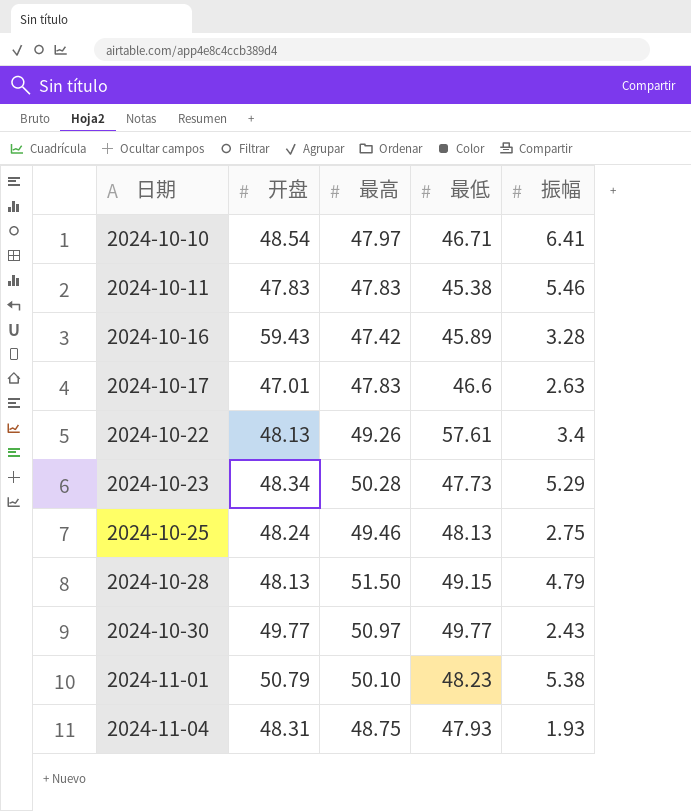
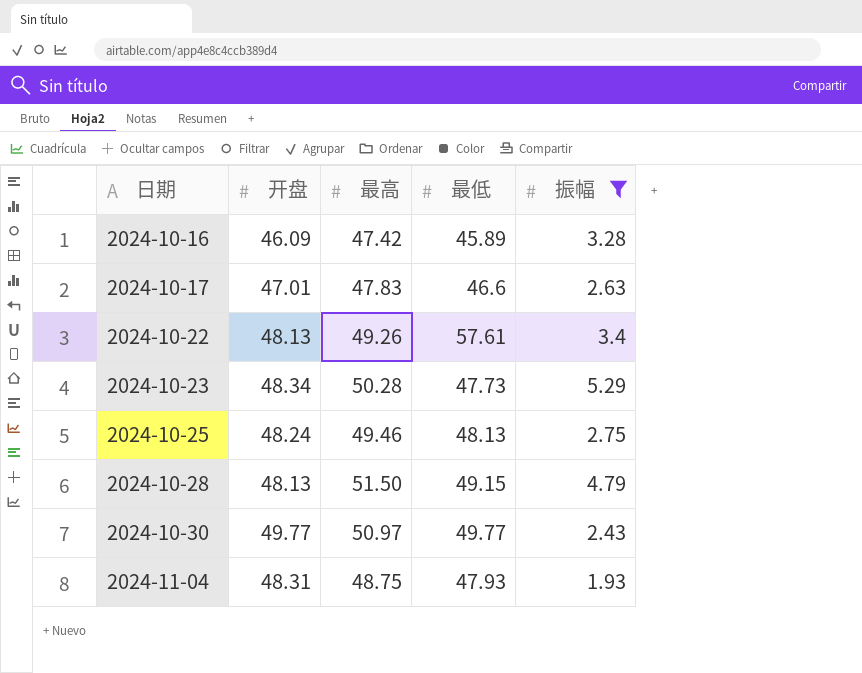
filter: none -> 振幅 <= 5.29
2024-10-16 | 开盘: 59.43 -> 46.09

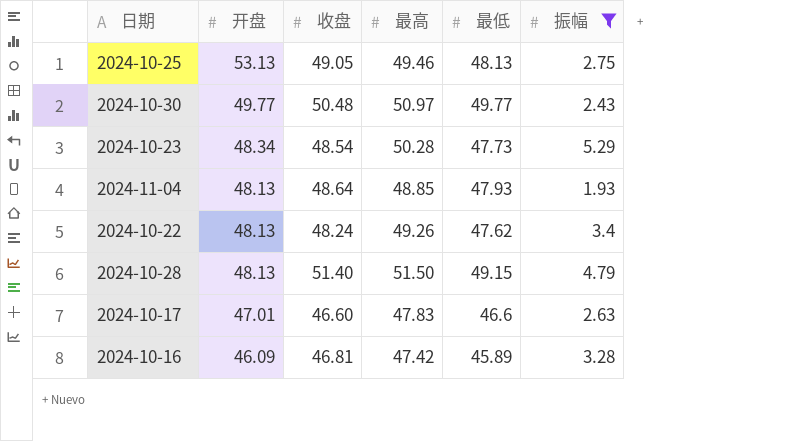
row order: 日期 ascending -> 开盘 descending
column 收盘 | position: none -> 3
2024-10-25 | 开盘: 48.24 -> 53.13
2024-11-04 | 开盘: 48.31 -> 48.13
2024-11-04 | 最高: 48.75 -> 48.85
2024-10-22 | 最低: 57.61 -> 47.62

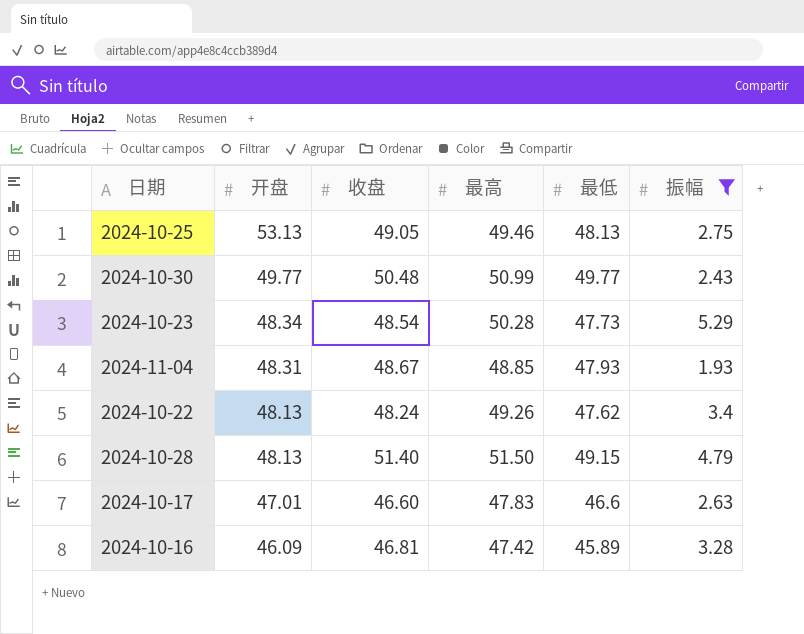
2024-10-30 | 最高: 50.97 -> 50.99
2024-11-04 | 开盘: 48.13 -> 48.31
2024-11-04 | 收盘: 48.64 -> 48.67

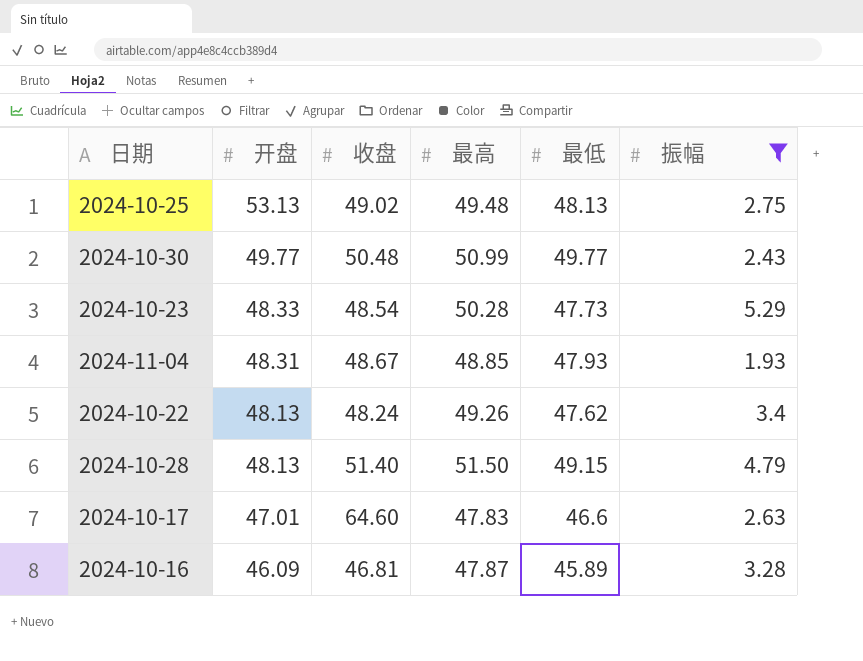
2024-10-25 | 收盘: 49.05 -> 49.02
2024-10-25 | 最高: 49.46 -> 49.48
2024-10-23 | 开盘: 48.34 -> 48.33
2024-10-17 | 收盘: 46.60 -> 64.60
2024-10-16 | 最高: 47.42 -> 47.87

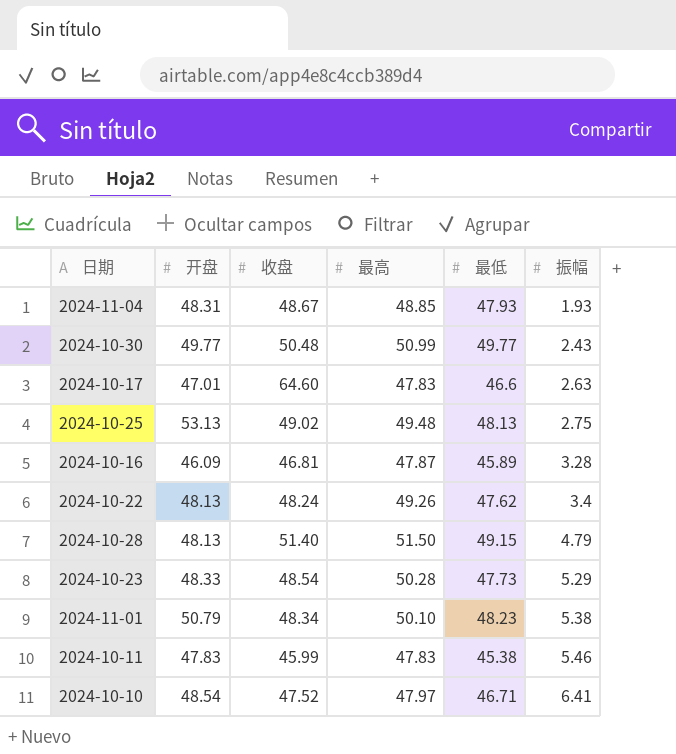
filter: 振幅 <= 5.29 -> none
row order: 开盘 descending -> 振幅 ascending

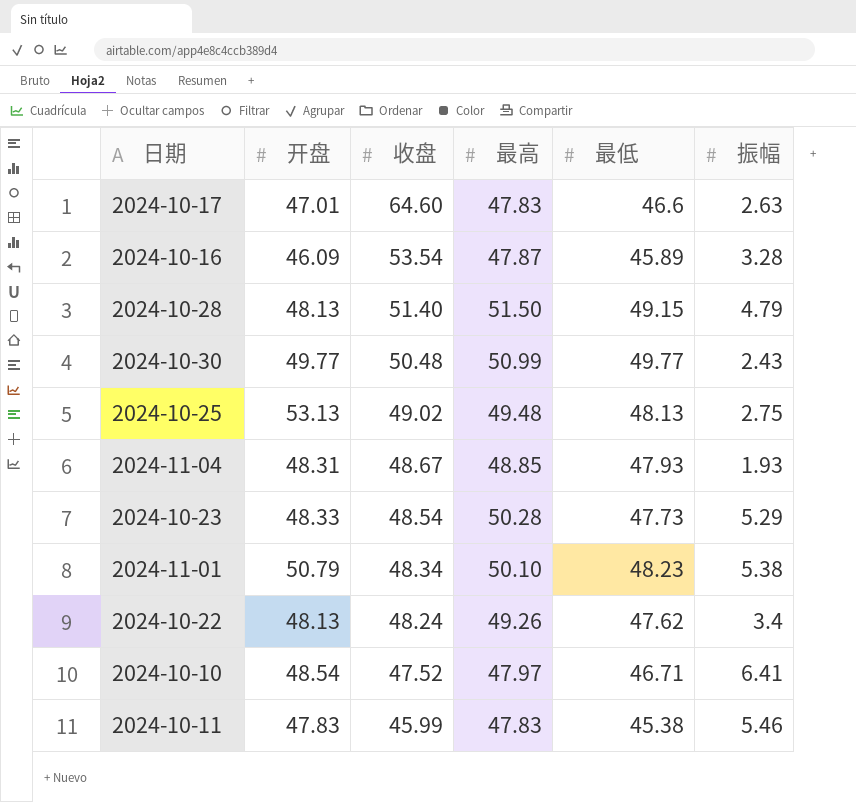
row order: 振幅 ascending -> 收盘 descending
2024-10-16 | 收盘: 46.81 -> 53.54

